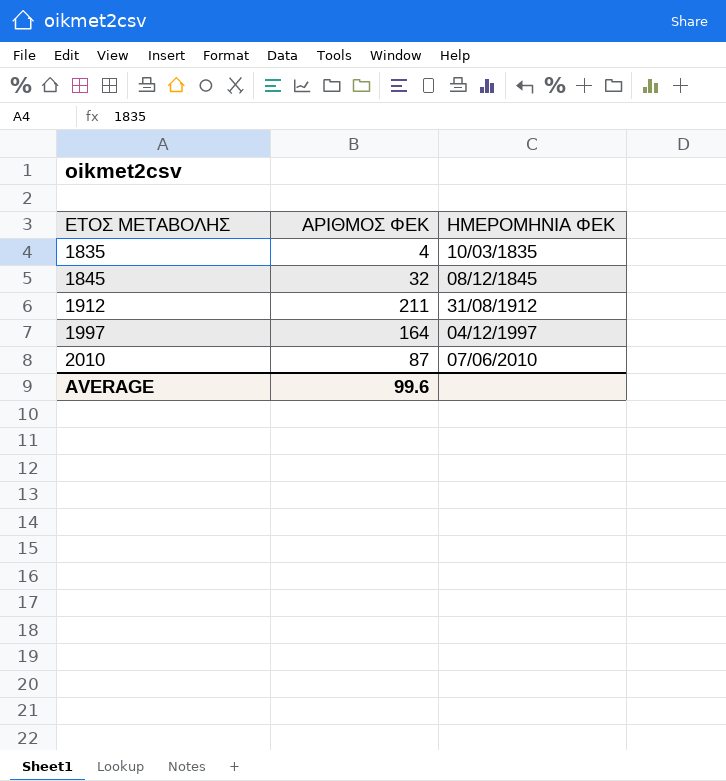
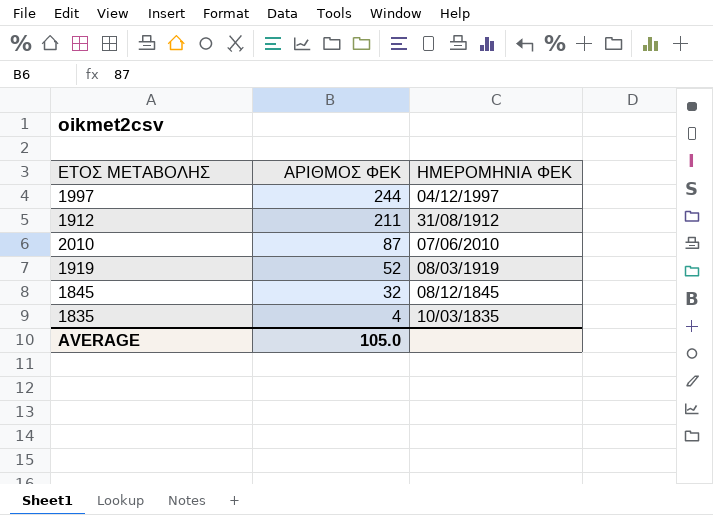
row order: ΕΤΟΣ ΜΕΤΑΒΟΛΗΣ ascending -> ΑΡΙΘΜΟΣ ΦΕΚ descending
1997 | ΑΡΙΘΜΟΣ ΦΕΚ: 164 -> 244
row 1919: none -> 52 | 08/03/1919
AVERAGE | ΑΡΙΘΜΟΣ ΦΕΚ: 99.6 -> 105.0

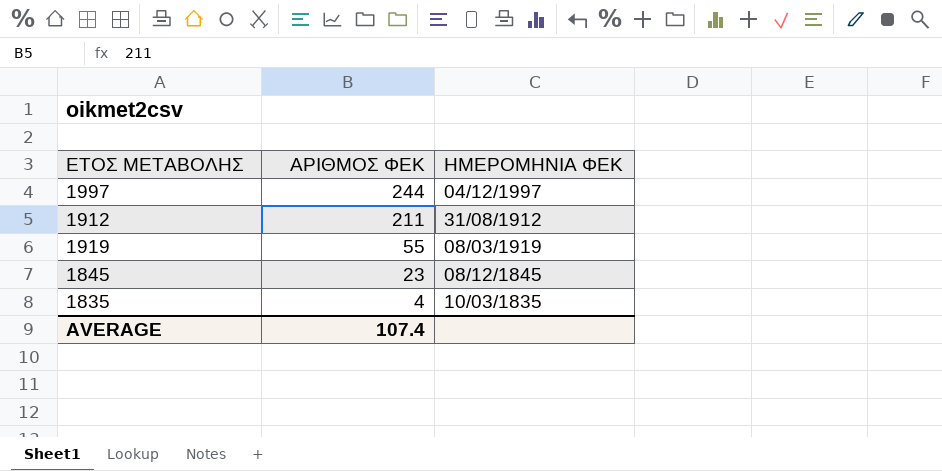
row 2010: 87 | 07/06/2010 -> none
1919 | ΑΡΙΘΜΟΣ ΦΕΚ: 52 -> 55
1845 | ΑΡΙΘΜΟΣ ΦΕΚ: 32 -> 23
AVERAGE | ΑΡΙΘΜΟΣ ΦΕΚ: 105.0 -> 107.4

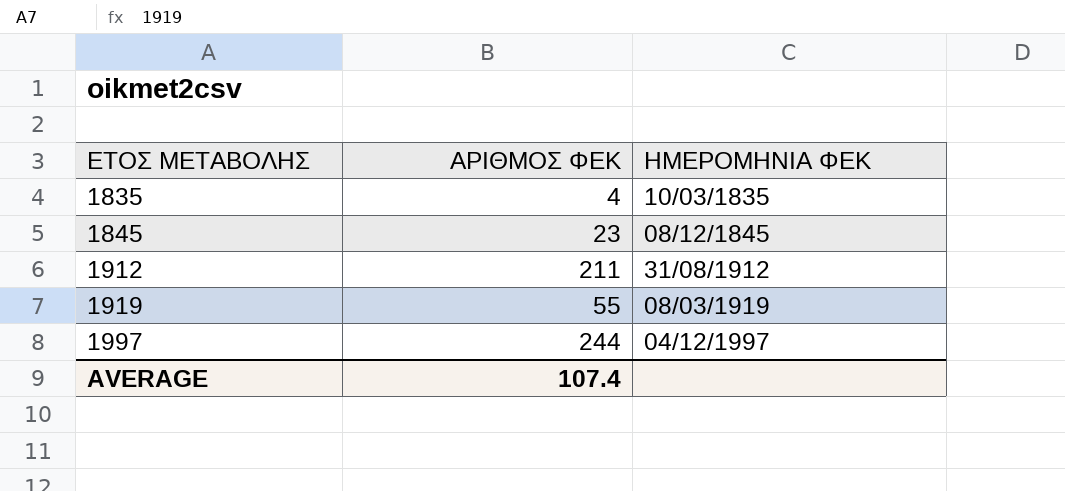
row order: ΑΡΙΘΜΟΣ ΦΕΚ descending -> ΕΤΟΣ ΜΕΤΑΒΟΛΗΣ ascending

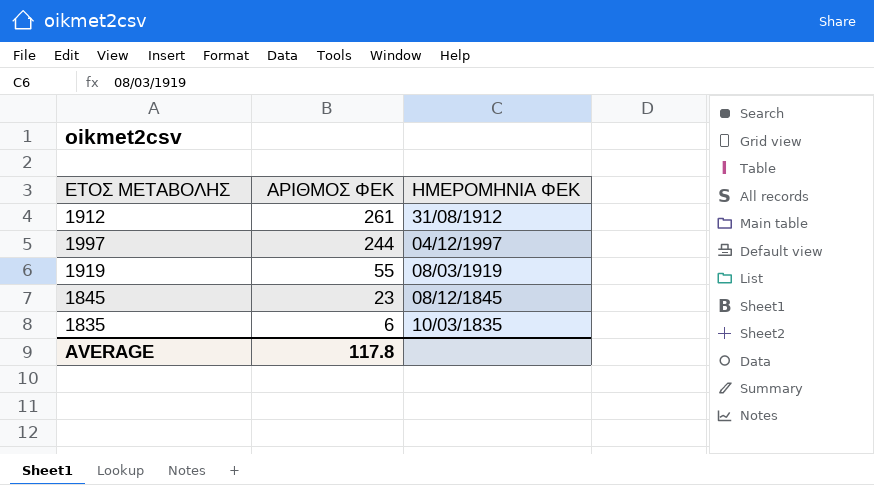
row order: ΕΤΟΣ ΜΕΤΑΒΟΛΗΣ ascending -> ΑΡΙΘΜΟΣ ΦΕΚ descending
1912 | ΑΡΙΘΜΟΣ ΦΕΚ: 211 -> 261
1835 | ΑΡΙΘΜΟΣ ΦΕΚ: 4 -> 6
AVERAGE | ΑΡΙΘΜΟΣ ΦΕΚ: 107.4 -> 117.8

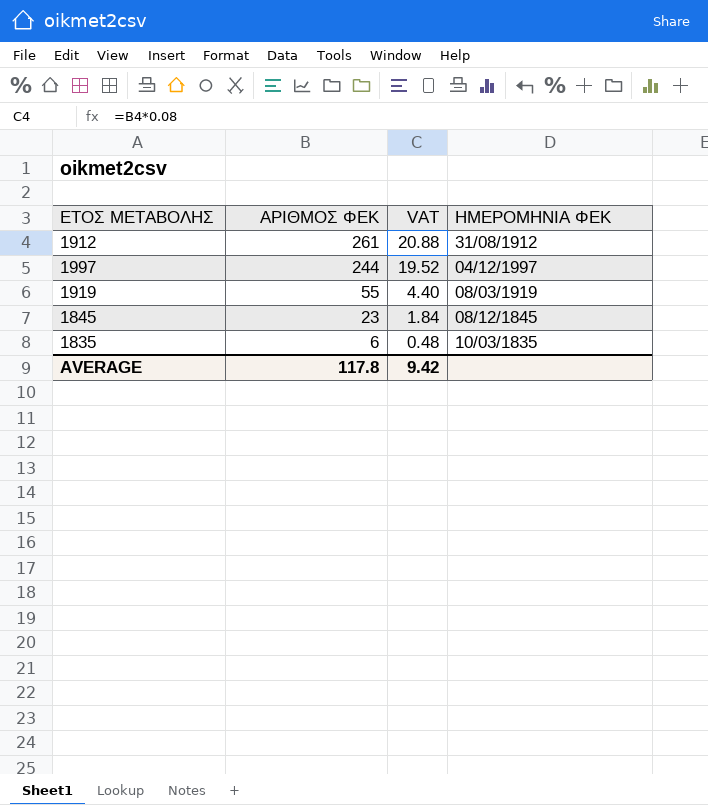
column VAT | formula: none -> [ΑΡΙΘΜΟΣ ΦΕΚ] * 0.08

